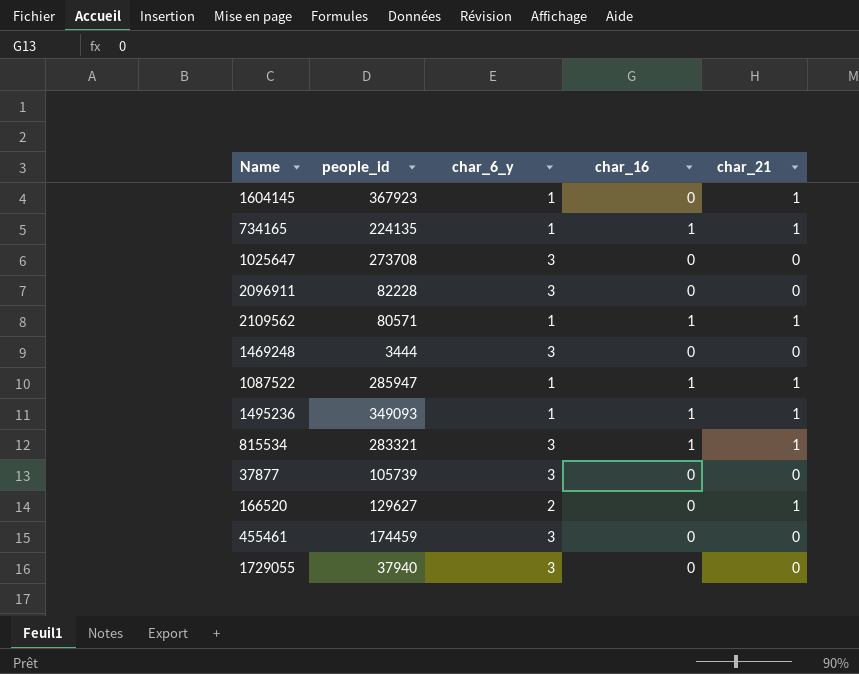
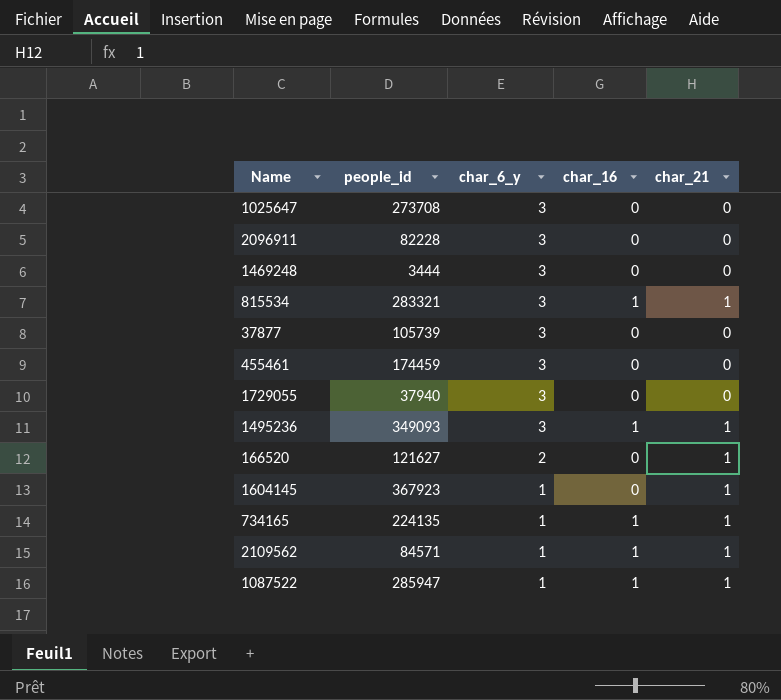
row order: none -> char_6_y descending
1495236 | char_6_y: 1 -> 3
166520 | people_id: 129627 -> 121627
2109562 | people_id: 80571 -> 84571

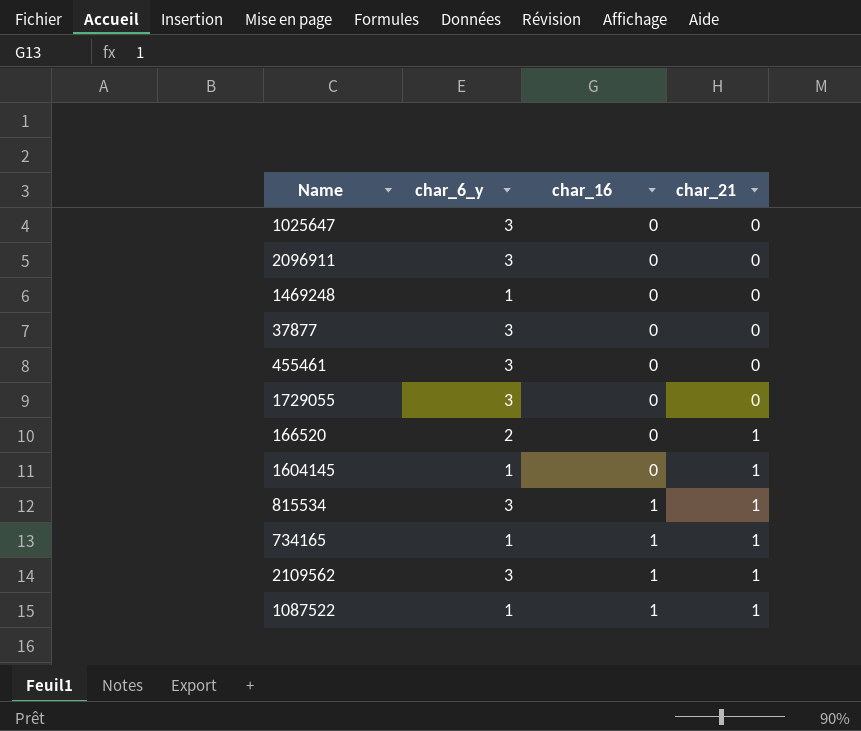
row order: char_6_y descending -> char_16 ascending
column people_id | position: 2 -> none
row 1495236: 349093 | 3 | 1 | 1 -> none
1469248 | char_6_y: 3 -> 1
2109562 | char_6_y: 1 -> 3

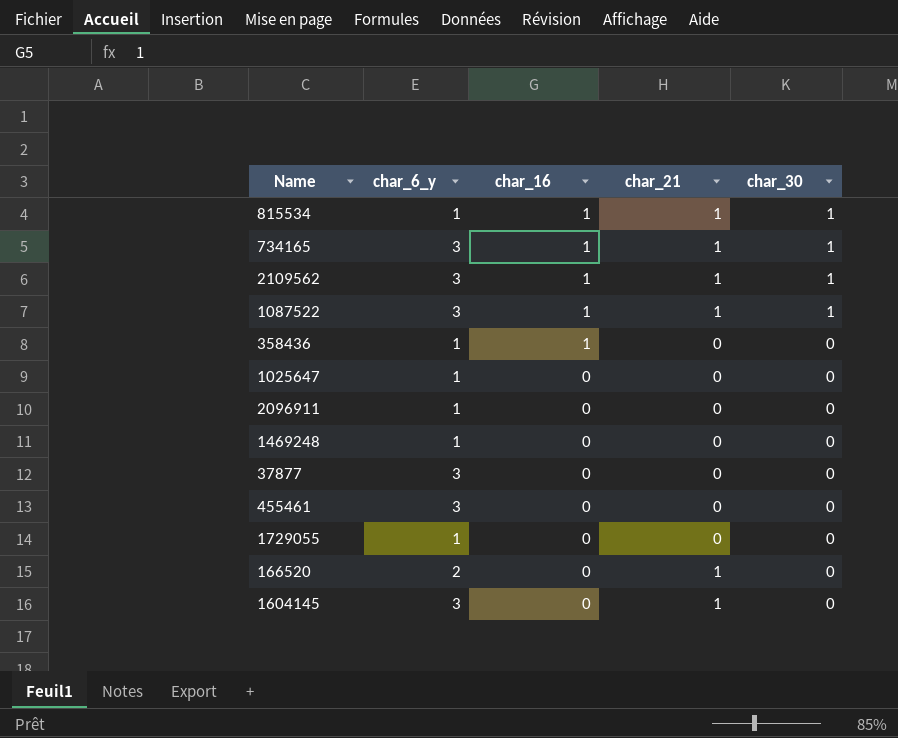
row order: char_16 ascending -> char_16 descending
column char_30 | position: none -> 5
815534 | char_6_y: 3 -> 1
734165 | char_6_y: 1 -> 3
1087522 | char_6_y: 1 -> 3
row 358436: none -> 1 | 1 | 0 | 0
1025647 | char_6_y: 3 -> 1
2096911 | char_6_y: 3 -> 1
1729055 | char_6_y: 3 -> 1
1604145 | char_6_y: 1 -> 3

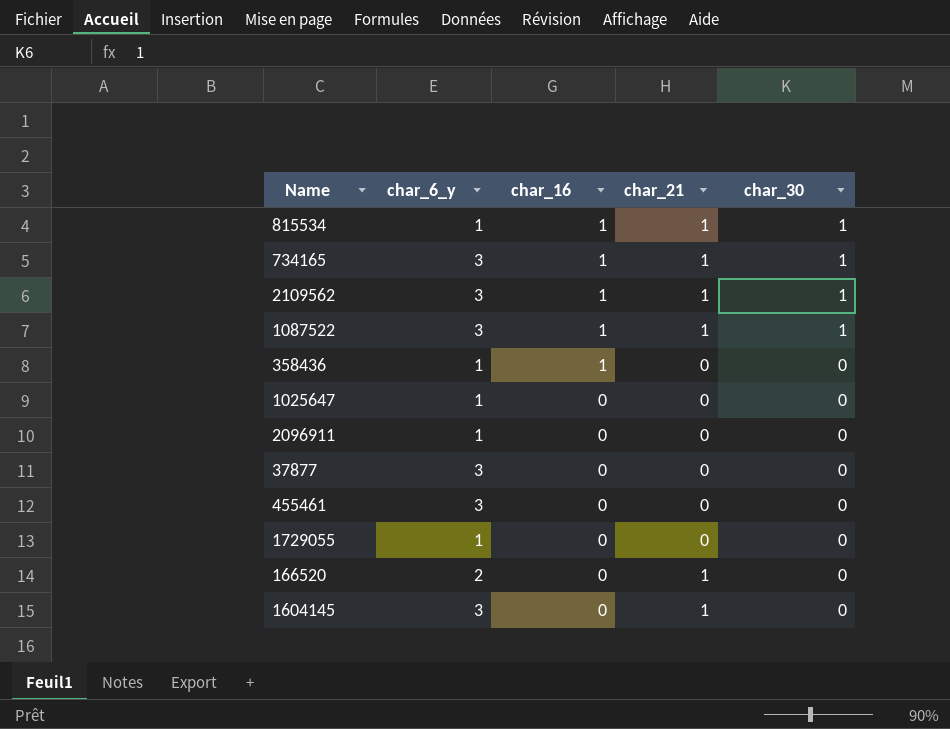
row 1469248: 1 | 0 | 0 | 0 -> none

